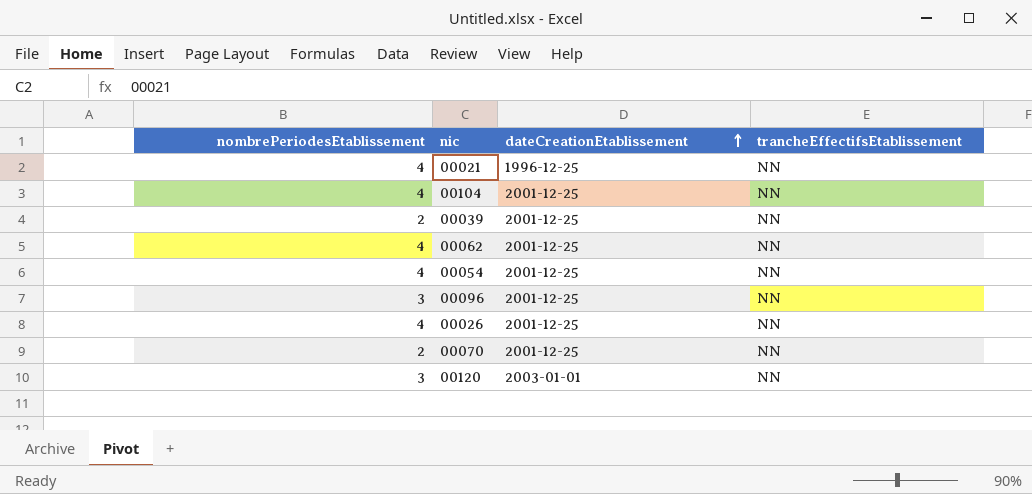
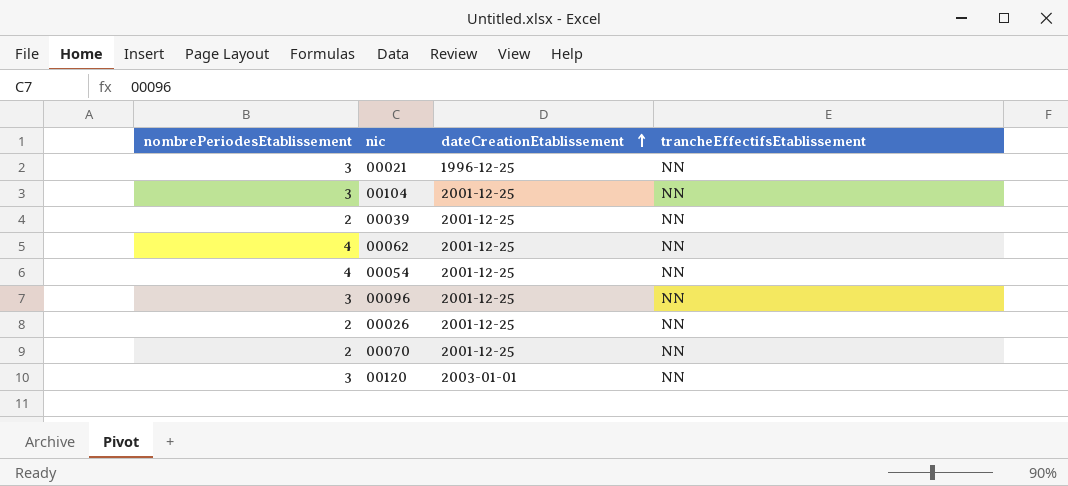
00021 | nombrePeriodesEtablissement: 4 -> 3
00104 | nombrePeriodesEtablissement: 4 -> 3
00026 | nombrePeriodesEtablissement: 4 -> 2

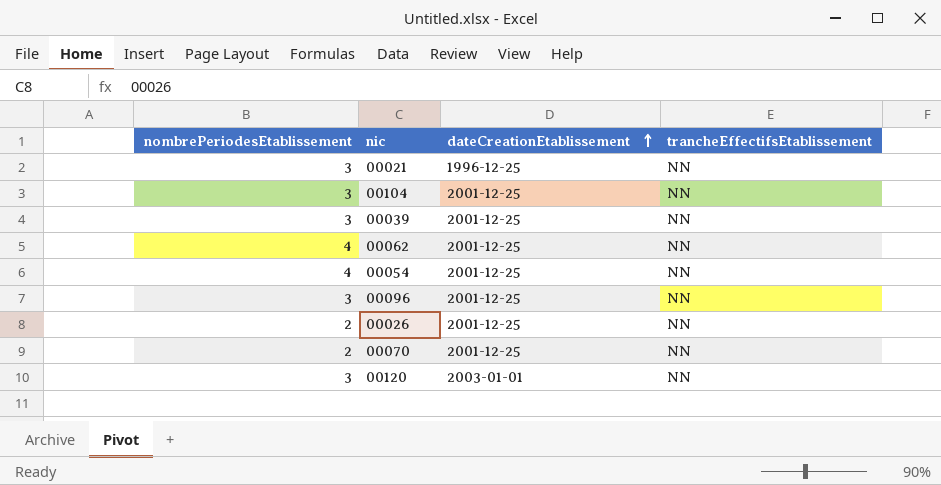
00039 | nombrePeriodesEtablissement: 2 -> 3

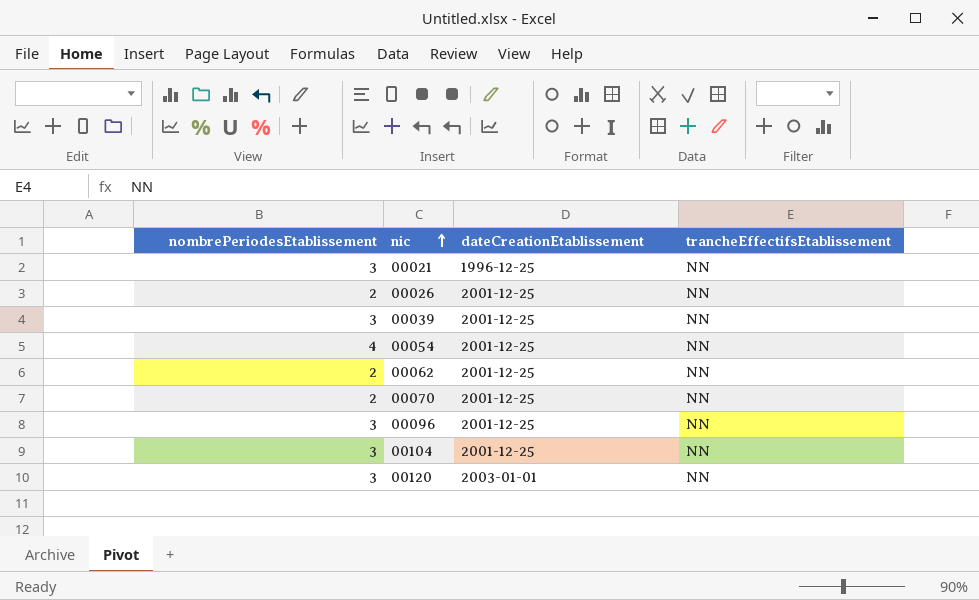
row order: dateCreationEtablissement ascending -> nic ascending
00062 | nombrePeriodesEtablissement: 4 -> 2

